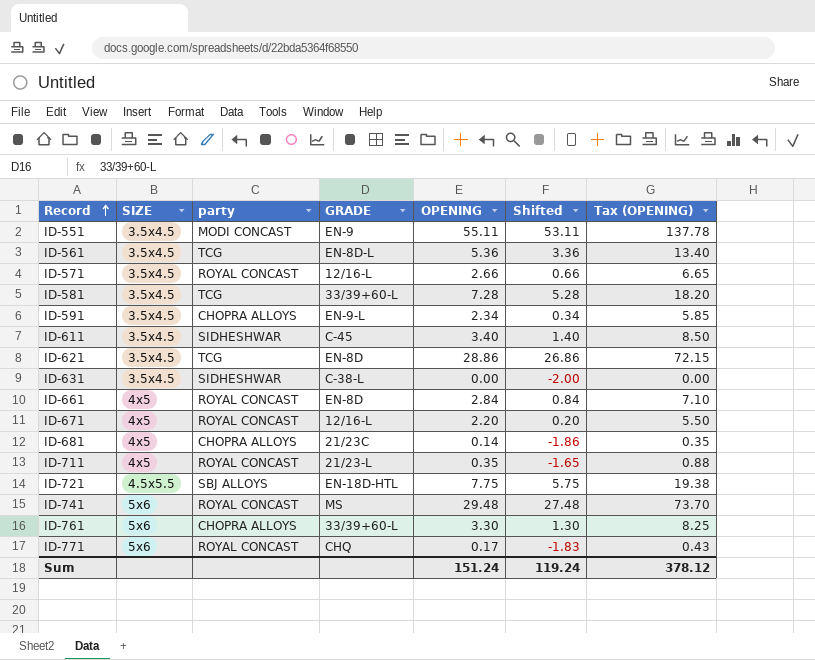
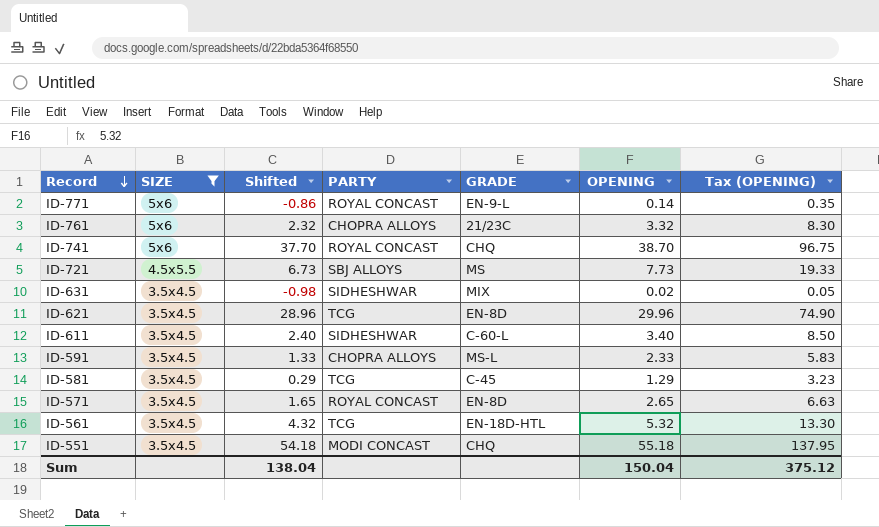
filter: none -> SIZE != 4x5
row order: Record ascending -> Record descending
column Shifted | formula: [OPENING] - 2 -> [OPENING] - 1
column Shifted | position: 6 -> 3
column name: party -> PARTY
ID-771 | GRADE: CHQ -> EN-9-L
ID-771 | OPENING: 0.17 -> 0.14
ID-771 | Tax (OPENING): 0.43 -> 0.35
ID-761 | GRADE: 33/39+60-L -> 21/23C
ID-761 | OPENING: 3.30 -> 3.32
ID-761 | Tax (OPENING): 8.25 -> 8.30
ID-741 | GRADE: MS -> CHQ
ID-741 | OPENING: 29.48 -> 38.70
ID-741 | Tax (OPENING): 73.70 -> 96.75
ID-721 | GRADE: EN-18D-HTL -> MS
ID-721 | OPENING: 7.75 -> 7.73
ID-721 | Tax (OPENING): 19.38 -> 19.33
ID-631 | GRADE: C-38-L -> MIX
ID-631 | OPENING: 0.00 -> 0.02
ID-631 | Tax (OPENING): 0.00 -> 0.05
ID-621 | OPENING: 28.86 -> 29.96
ID-621 | Tax (OPENING): 72.15 -> 74.90
ID-611 | GRADE: C-45 -> C-60-L
ID-591 | GRADE: EN-9-L -> MS-L
ID-591 | OPENING: 2.34 -> 2.33
ID-591 | Tax (OPENING): 5.85 -> 5.83
ID-581 | GRADE: 33/39+60-L -> C-45
ID-581 | OPENING: 7.28 -> 1.29
ID-581 | Tax (OPENING): 18.20 -> 3.23
ID-571 | GRADE: 12/16-L -> EN-8D
ID-571 | OPENING: 2.66 -> 2.65
ID-571 | Tax (OPENING): 6.65 -> 6.63
ID-561 | GRADE: EN-8D-L -> EN-18D-HTL
ID-561 | OPENING: 5.36 -> 5.32
ID-561 | Tax (OPENING): 13.40 -> 13.30
ID-551 | GRADE: EN-9 -> CHQ
ID-551 | OPENING: 55.11 -> 55.18
ID-551 | Tax (OPENING): 137.78 -> 137.95
Sum | Shifted: 119.24 -> 138.04
Sum | OPENING: 151.24 -> 150.04
Sum | Tax (OPENING): 378.12 -> 375.12

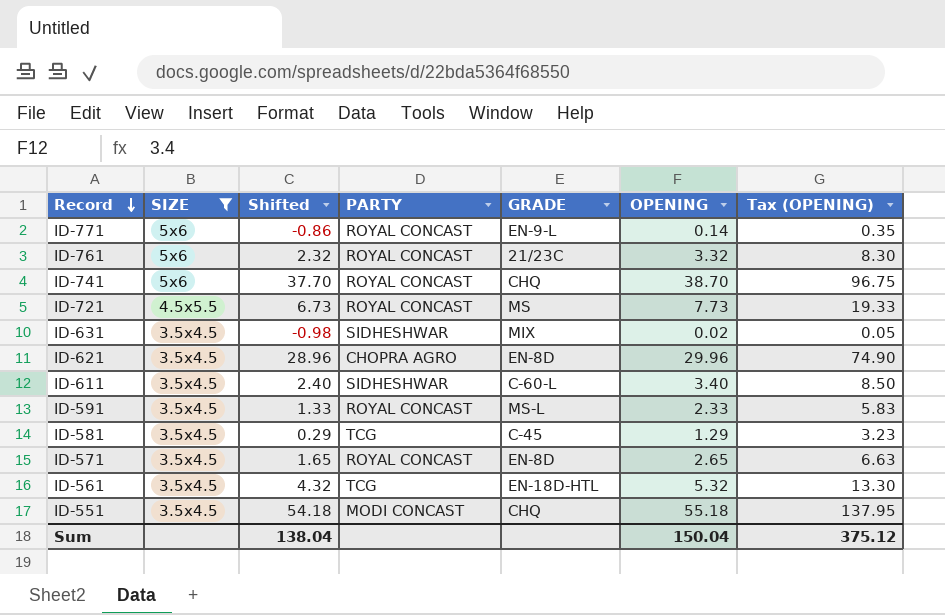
ID-761 | PARTY: CHOPRA ALLOYS -> ROYAL CONCAST
ID-721 | PARTY: SBJ ALLOYS -> ROYAL CONCAST
ID-621 | PARTY: TCG -> CHOPRA AGRO
ID-591 | PARTY: CHOPRA ALLOYS -> ROYAL CONCAST

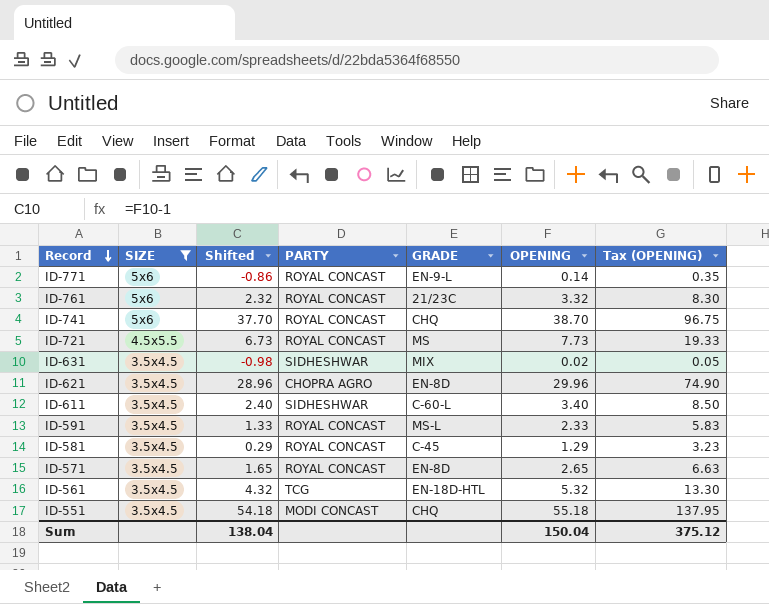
ID-581 | PARTY: TCG -> ROYAL CONCAST

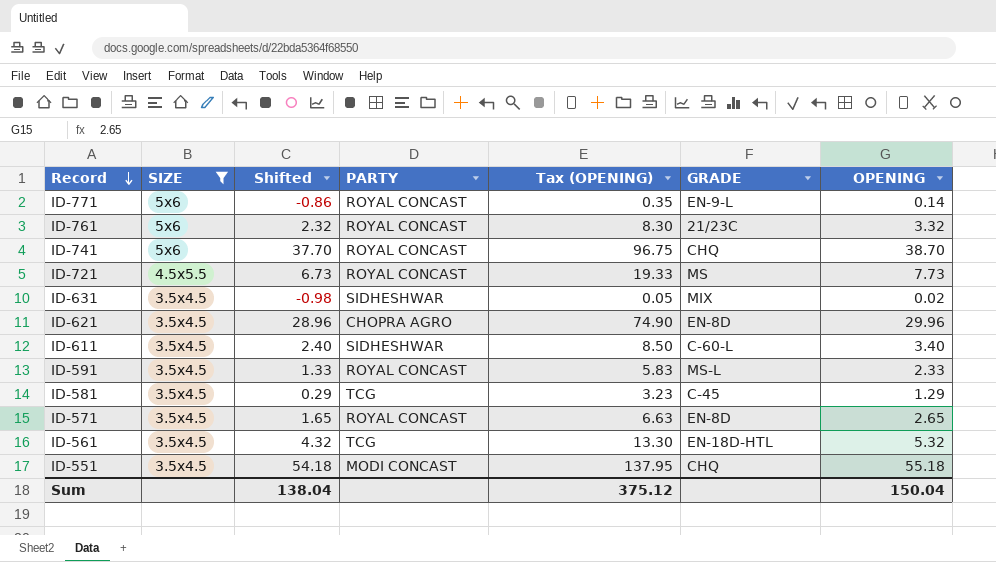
column Tax (OPENING) | position: 7 -> 5
ID-581 | PARTY: ROYAL CONCAST -> TCG

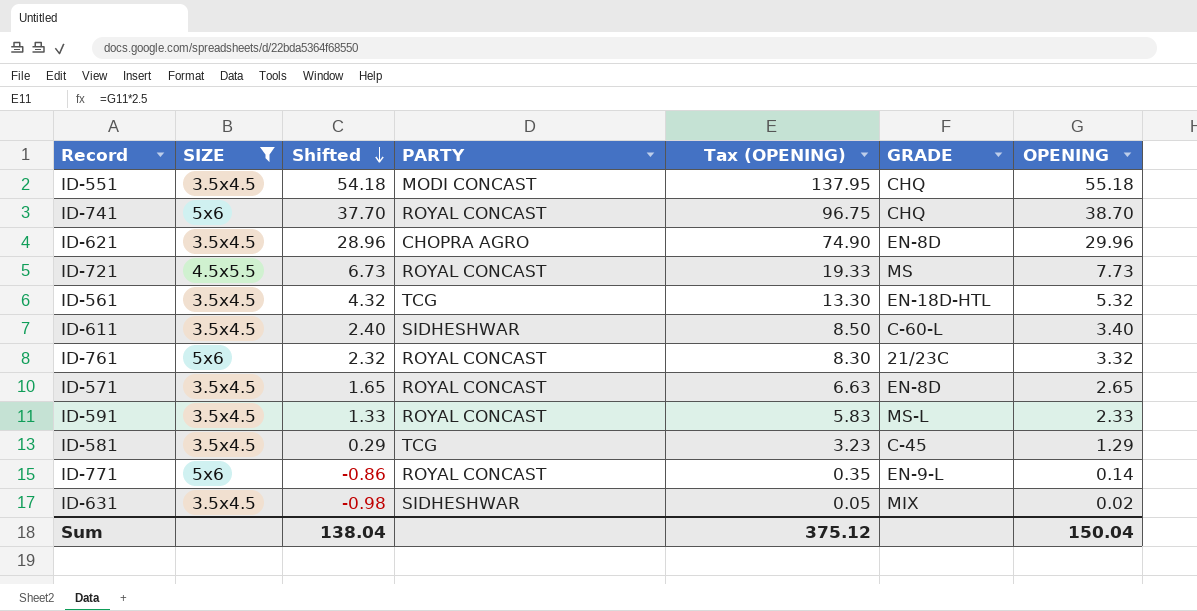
row order: Record descending -> Shifted descending

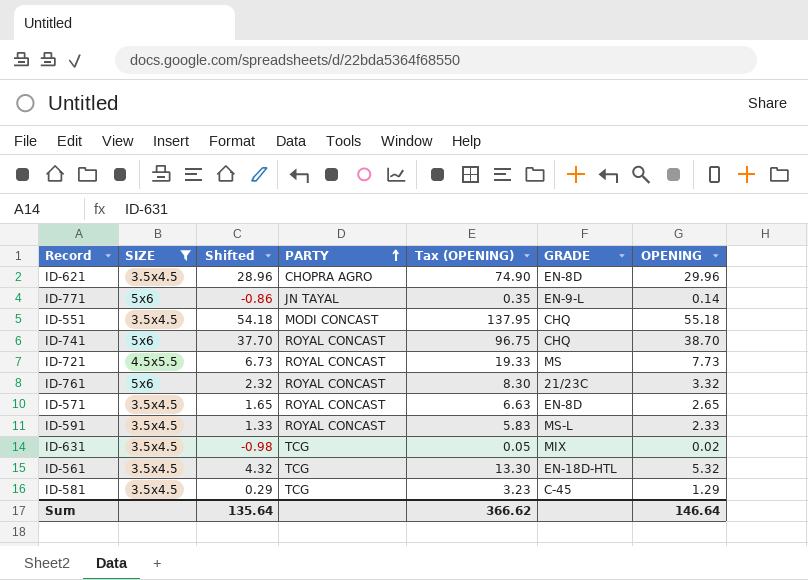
row order: Shifted descending -> PARTY ascending
row ID-611: 3.5x4.5 | 2.40 | SIDHESHWAR | 8.50 | C-60-L | 3.40 -> none
ID-771 | PARTY: ROYAL CONCAST -> JN TAYAL
ID-631 | PARTY: SIDHESHWAR -> TCG
Sum | Shifted: 138.04 -> 135.64
Sum | Tax (OPENING): 375.12 -> 366.62
Sum | OPENING: 150.04 -> 146.64

